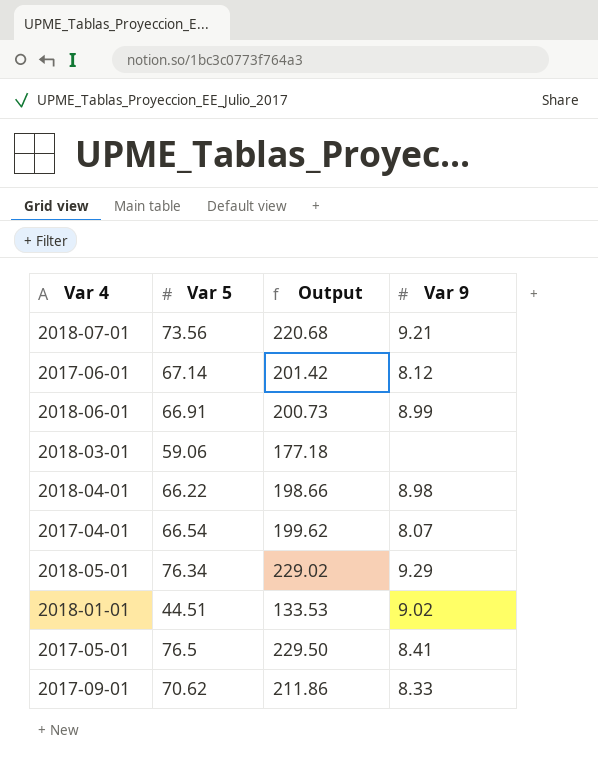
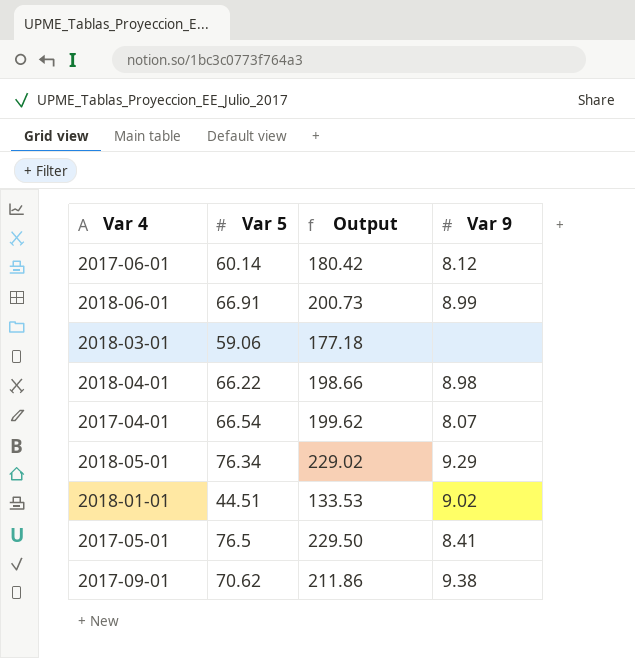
row 2018-07-01: 73.56 | 220.68 | 9.21 -> none
2017-06-01 | Var 5: 67.14 -> 60.14
2017-06-01 | Output: 201.42 -> 180.42
2017-09-01 | Var 9: 8.33 -> 9.38

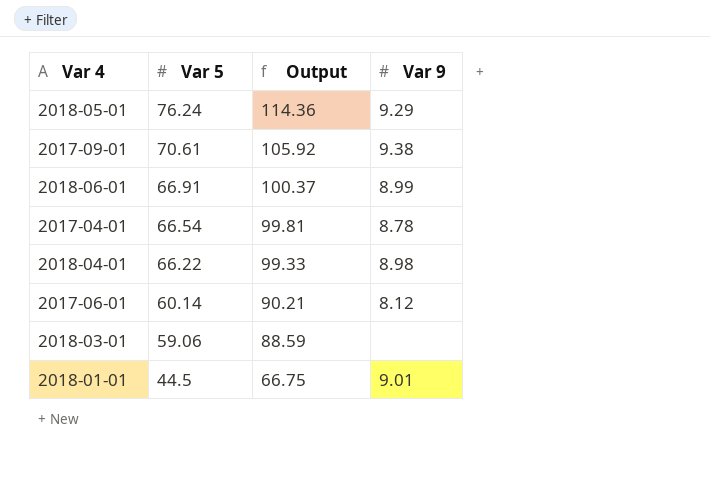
row order: none -> Var 5 descending
column Output | formula: [Var 5] * 3 -> [Var 5] * 1.5
row 2017-05-01: 76.5 | 229.50 | 8.41 -> none
2018-05-01 | Var 5: 76.34 -> 76.24
2017-09-01 | Var 5: 70.62 -> 70.61
2017-04-01 | Var 9: 8.07 -> 8.78
2018-01-01 | Var 5: 44.51 -> 44.5
2018-01-01 | Var 9: 9.02 -> 9.01

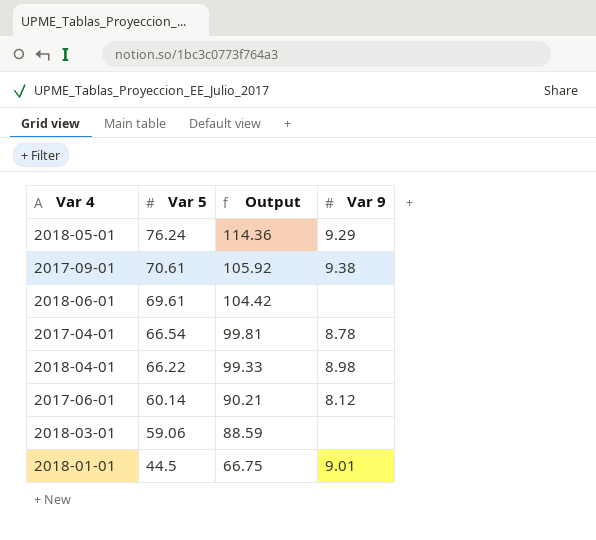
2018-06-01 | Var 5: 66.91 -> 69.61
2018-06-01 | Output: 100.37 -> 104.42
2018-06-01 | Var 9: 8.99 -> none

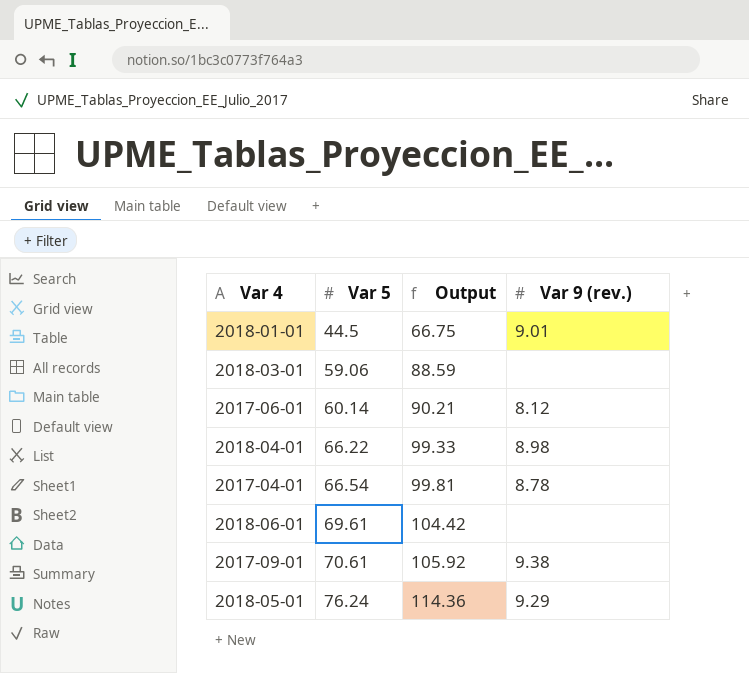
row order: Var 5 descending -> Var 5 ascending
column name: Var 9 -> Var 9 (rev.)

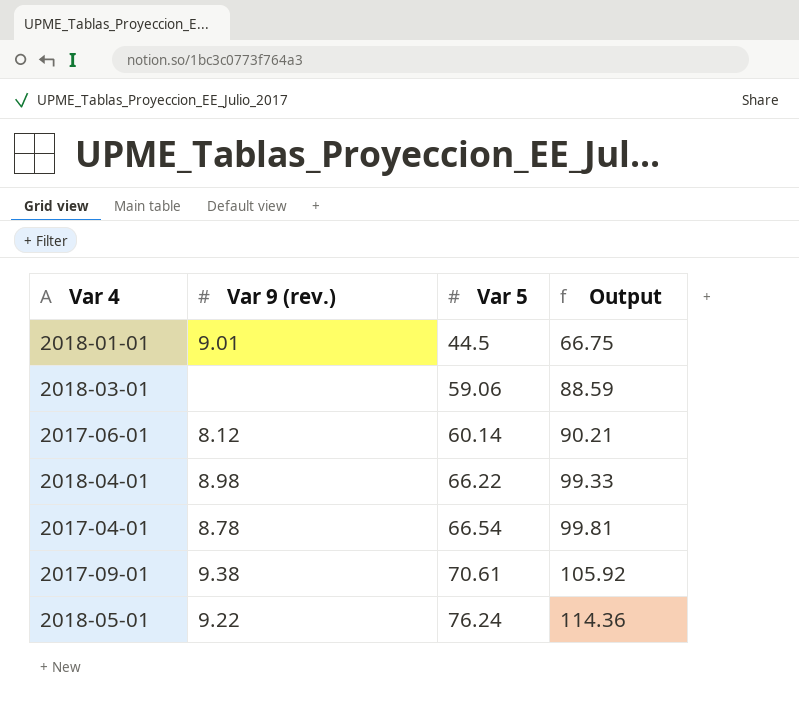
column Var 9 (rev.) | position: 4 -> 2
row 2018-06-01: 69.61 | 104.42 | none -> none
2018-05-01 | Var 9 (rev.): 9.29 -> 9.22

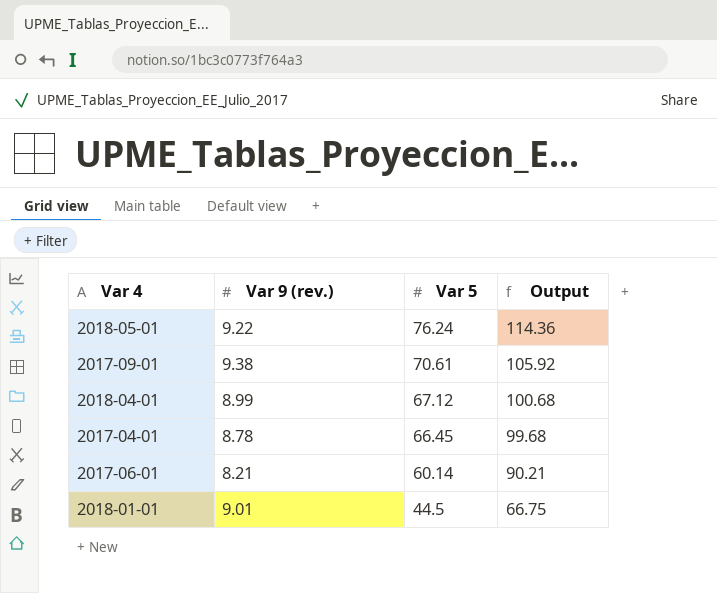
row order: Var 5 ascending -> Var 5 descending
row 2018-03-01: none | 59.06 | 88.59 -> none
2018-04-01 | Var 9 (rev.): 8.98 -> 8.99
2018-04-01 | Var 5: 66.22 -> 67.12
2018-04-01 | Output: 99.33 -> 100.68
2017-04-01 | Var 5: 66.54 -> 66.45
2017-04-01 | Output: 99.81 -> 99.68
2017-06-01 | Var 9 (rev.): 8.12 -> 8.21

